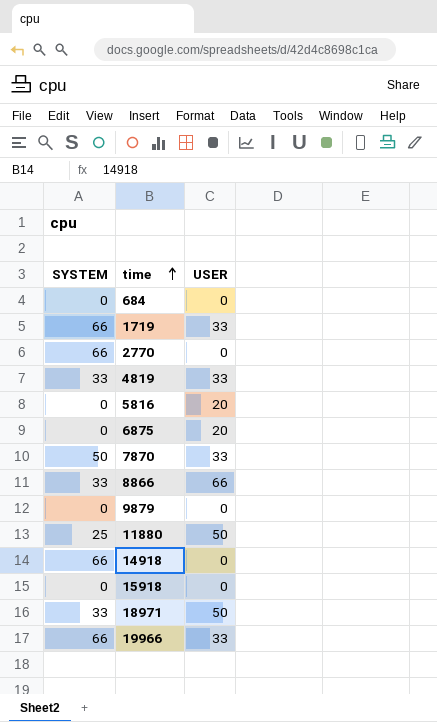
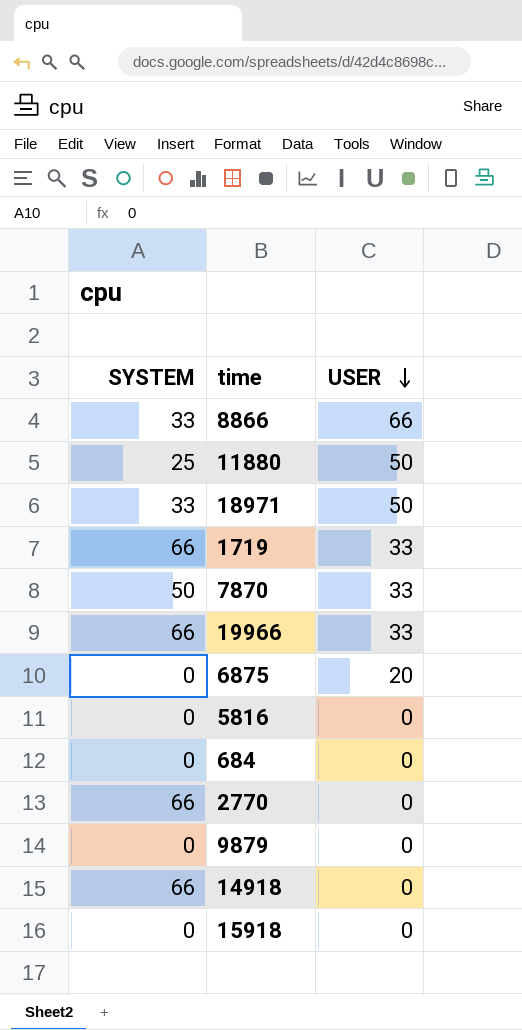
row order: time ascending -> USER descending
row 4819: 33 | 33 -> none
5816 | USER: 20 -> 0

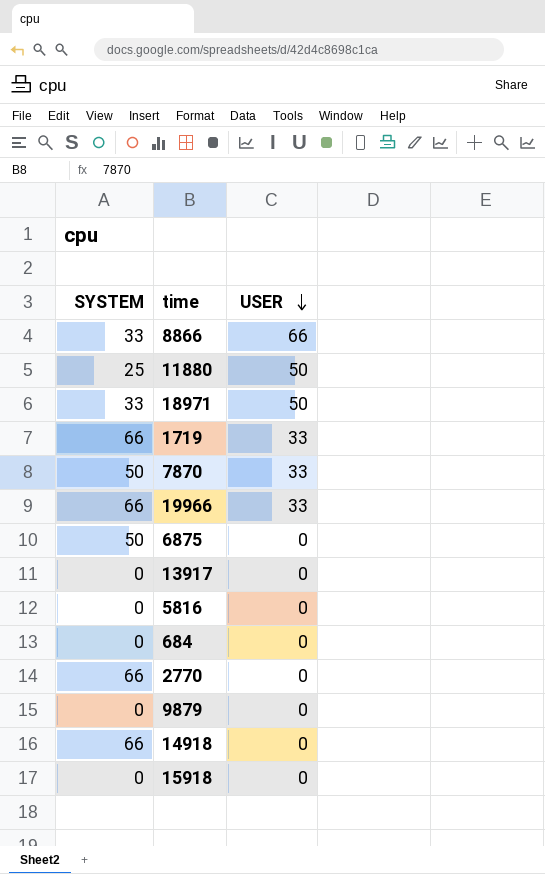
6875 | SYSTEM: 0 -> 50
6875 | USER: 20 -> 0
row 13917: none -> 0 | 0

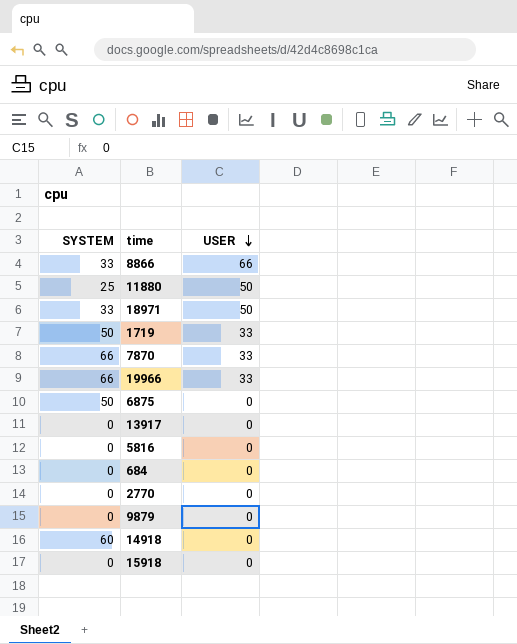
1719 | SYSTEM: 66 -> 50
7870 | SYSTEM: 50 -> 66
2770 | SYSTEM: 66 -> 0
14918 | SYSTEM: 66 -> 60

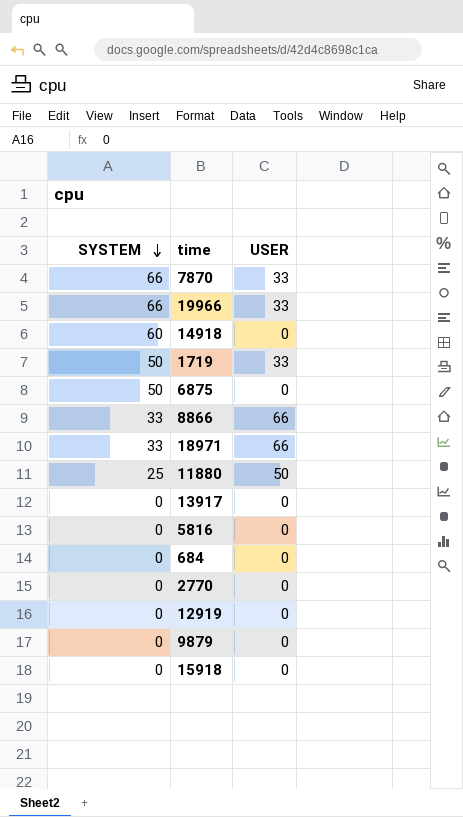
row order: USER descending -> SYSTEM descending
18971 | USER: 50 -> 66
row 12919: none -> 0 | 0

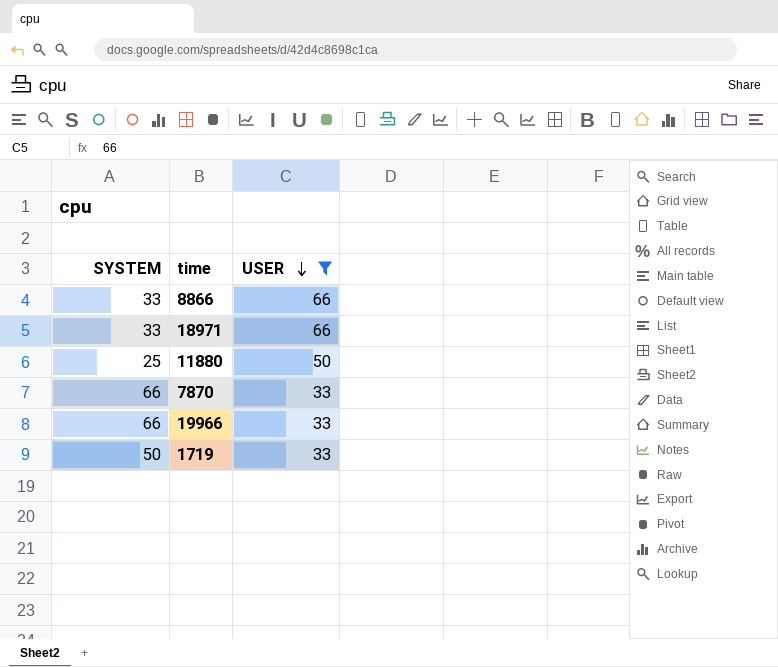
filter: none -> USER != 0
row order: SYSTEM descending -> USER descending

